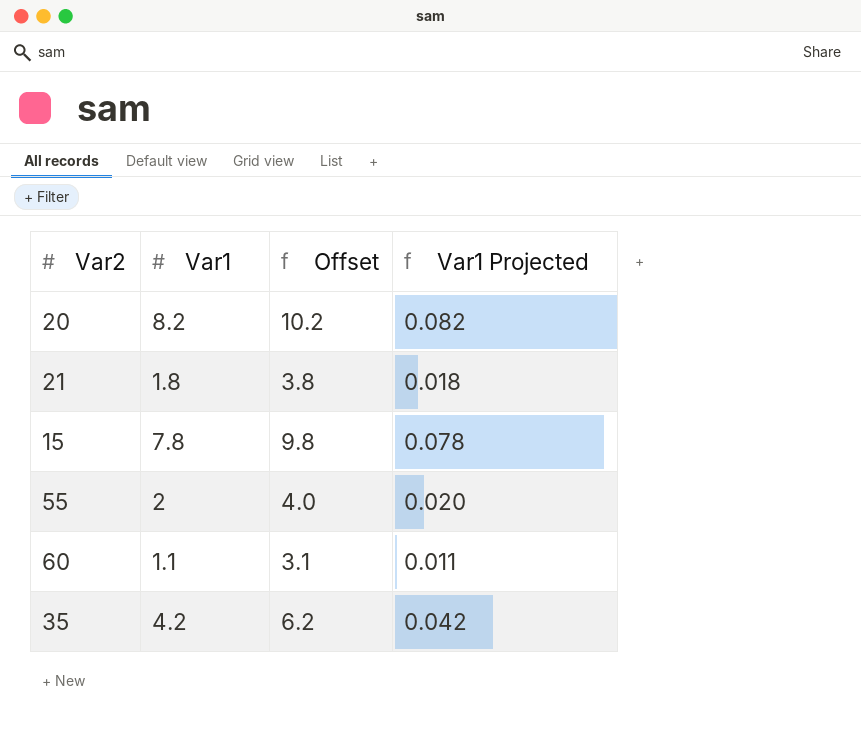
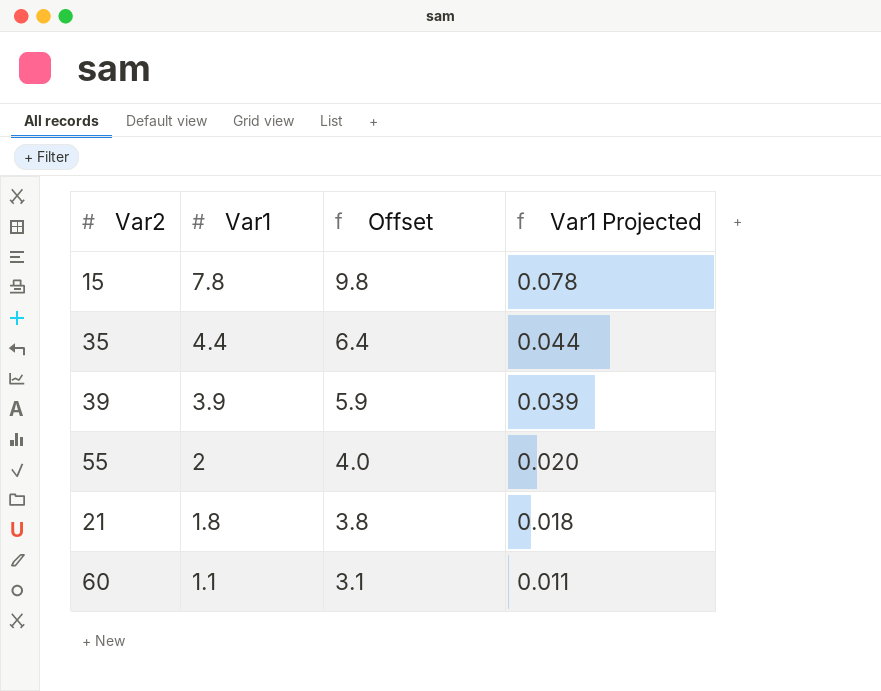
row order: none -> Var1 descending
row 20: 8.2 | 10.2 | 0.082 -> none
35 | Var1: 4.2 -> 4.4
35 | Offset: 6.2 -> 6.4
35 | Var1 Projected: 0.042 -> 0.044
row 39: none -> 3.9 | 5.9 | 0.039

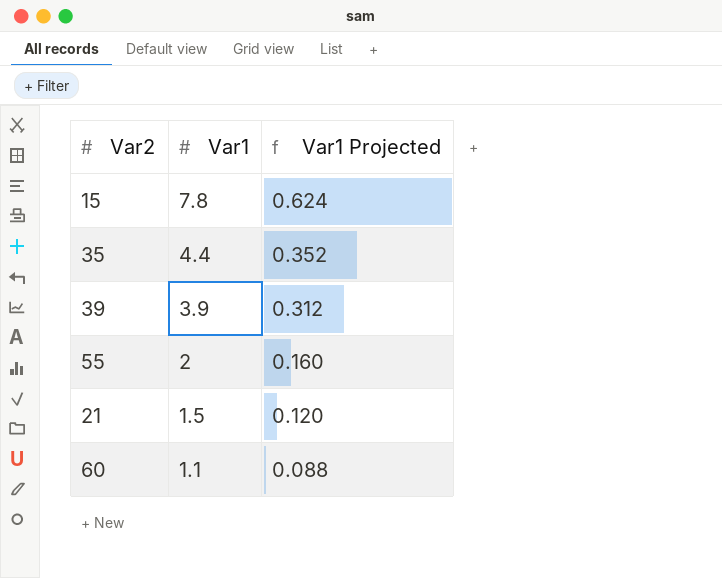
column Offset | formula: [Var1] + 2 -> none
column Var1 Projected | formula: [Var1] * 0.01 -> [Var1] * 0.08
21 | Var1: 1.8 -> 1.5

